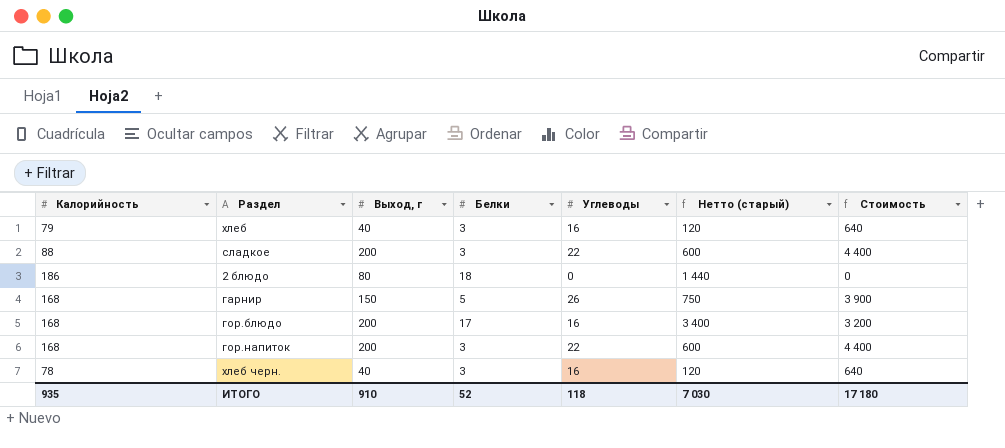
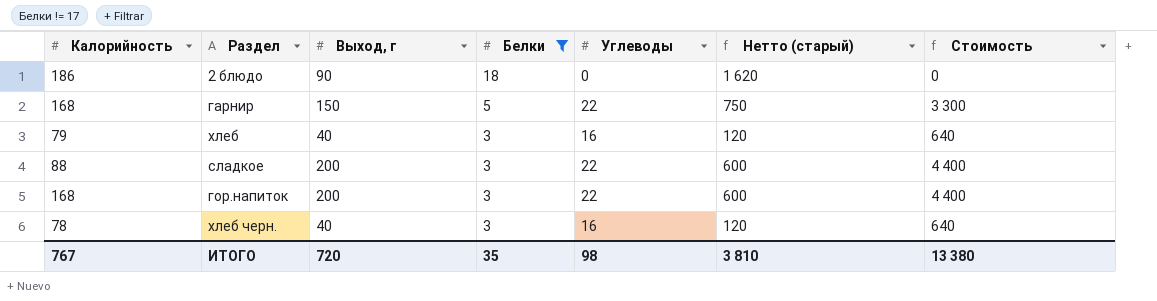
filter: none -> Белки != 17
row order: none -> Белки descending
2 блюдо | Выход, г: 80 -> 90
2 блюдо | Нетто (старый): 1 440 -> 1 620
гарнир | Углеводы: 26 -> 22
гарнир | Стоимость: 3 900 -> 3 300
ИТОГО | Калорийность: 935 -> 767
ИТОГО | Выход, г: 910 -> 720
ИТОГО | Белки: 52 -> 35
ИТОГО | Углеводы: 118 -> 98
ИТОГО | Нетто (старый): 7 030 -> 3 810
ИТОГО | Стоимость: 17 180 -> 13 380

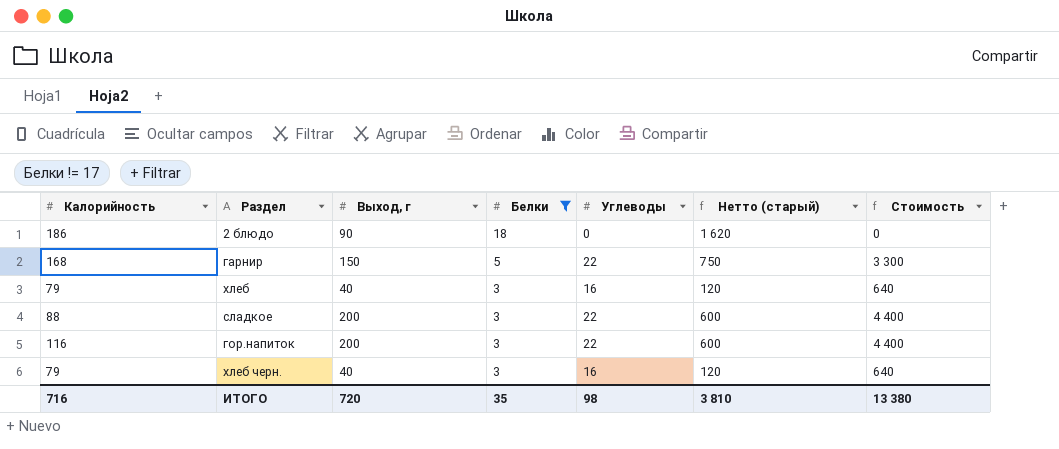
гор.напиток | Калорийность: 168 -> 116
хлеб черн. | Калорийность: 78 -> 79
ИТОГО | Калорийность: 767 -> 716

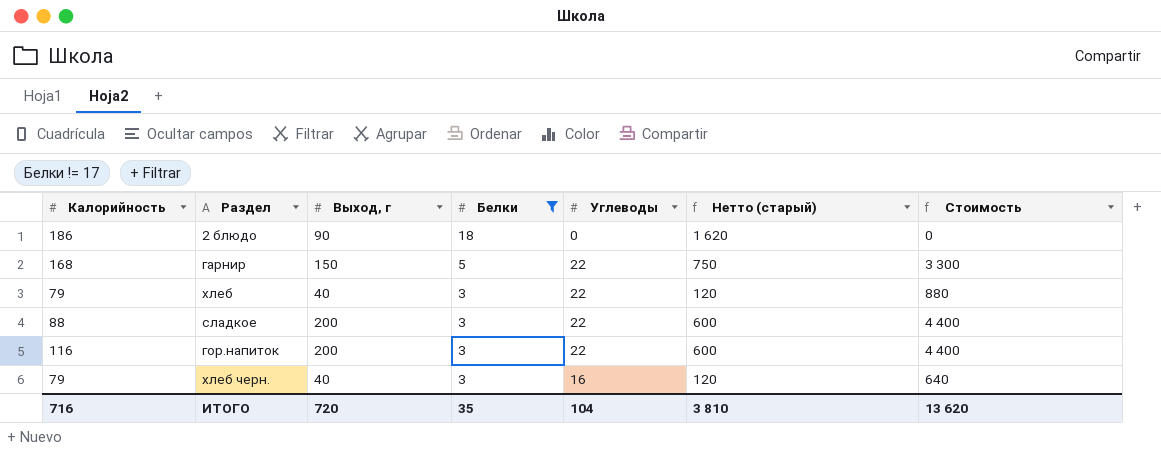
хлеб | Углеводы: 16 -> 22
хлеб | Стоимость: 640 -> 880
ИТОГО | Углеводы: 98 -> 104
ИТОГО | Стоимость: 13 380 -> 13 620

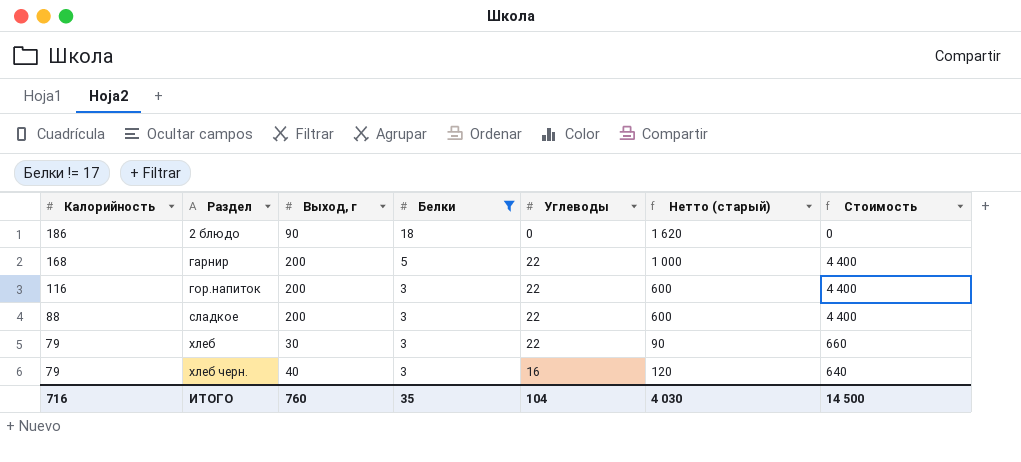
row order: Белки descending -> Калорийность descending
гарнир | Выход, г: 150 -> 200
гарнир | Нетто (старый): 750 -> 1 000
гарнир | Стоимость: 3 300 -> 4 400
хлеб | Выход, г: 40 -> 30
хлеб | Нетто (старый): 120 -> 90
хлеб | Стоимость: 880 -> 660
ИТОГО | Выход, г: 720 -> 760
ИТОГО | Нетто (старый): 3 810 -> 4 030
ИТОГО | Стоимость: 13 620 -> 14 500

